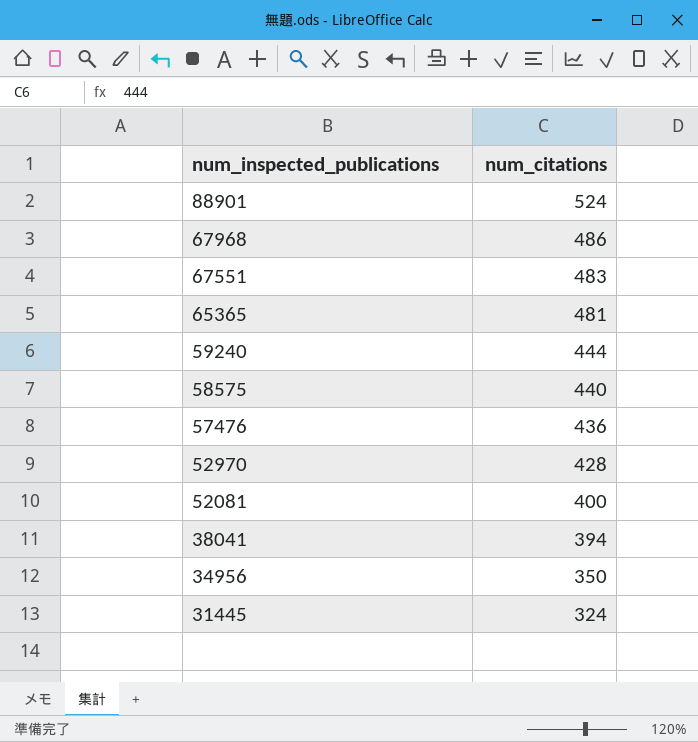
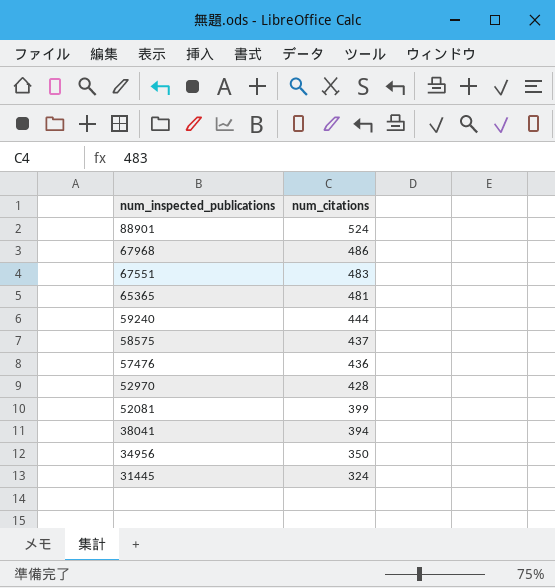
58575 | num_citations: 440 -> 437
52081 | num_citations: 400 -> 399

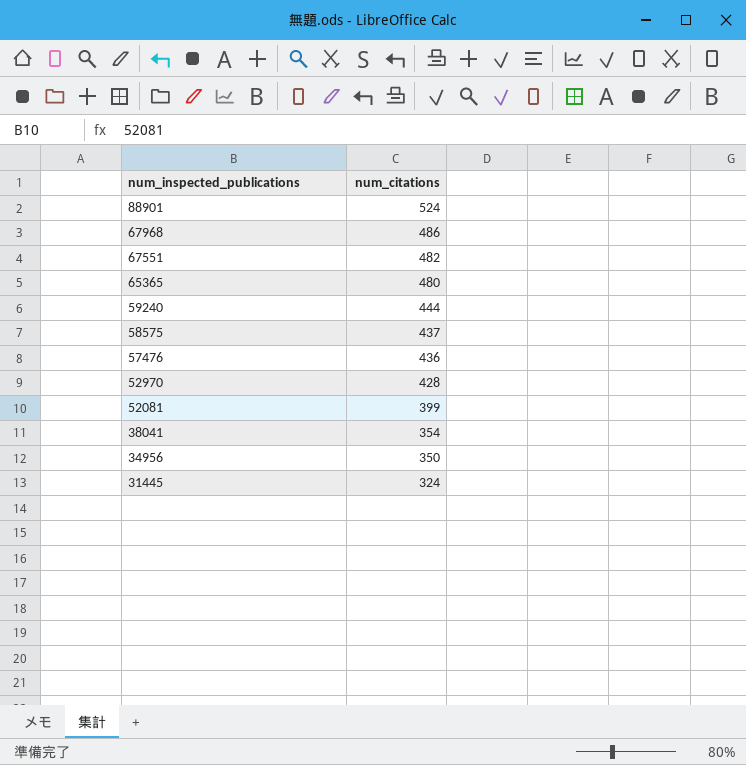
67551 | num_citations: 483 -> 482
65365 | num_citations: 481 -> 480
38041 | num_citations: 394 -> 354

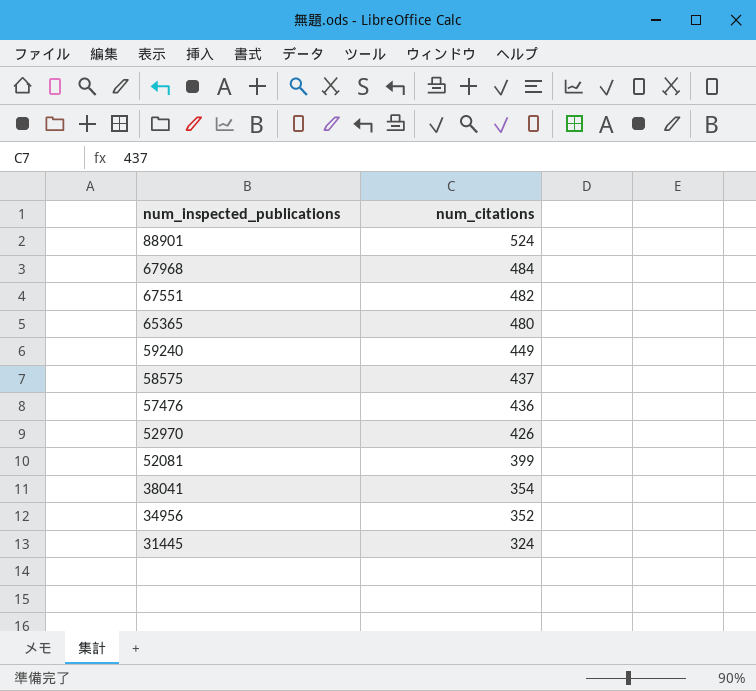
67968 | num_citations: 486 -> 484
59240 | num_citations: 444 -> 449
52970 | num_citations: 428 -> 426
34956 | num_citations: 350 -> 352

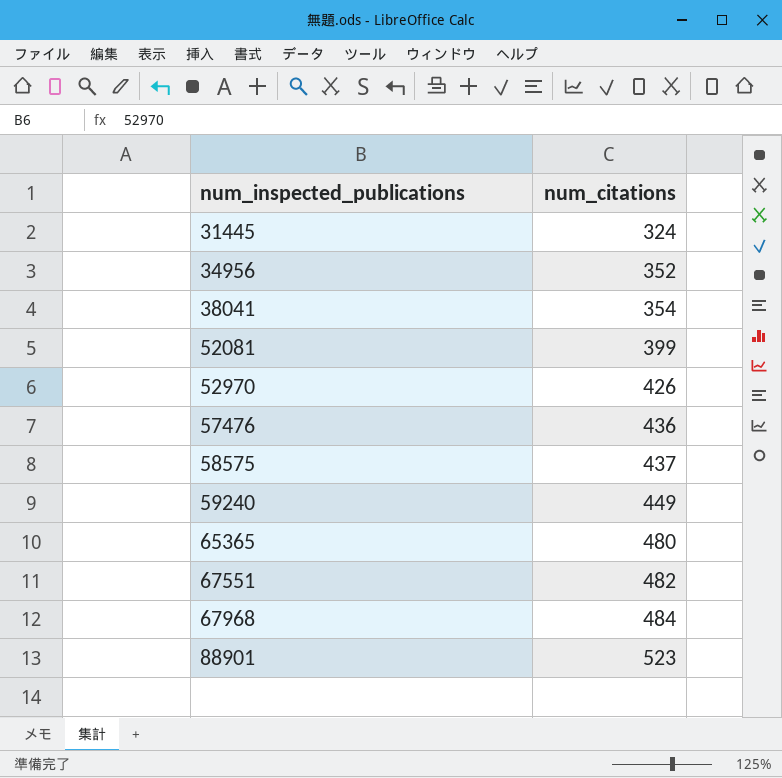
row order: num_inspected_publications descending -> num_inspected_publications ascending
88901 | num_citations: 524 -> 523

